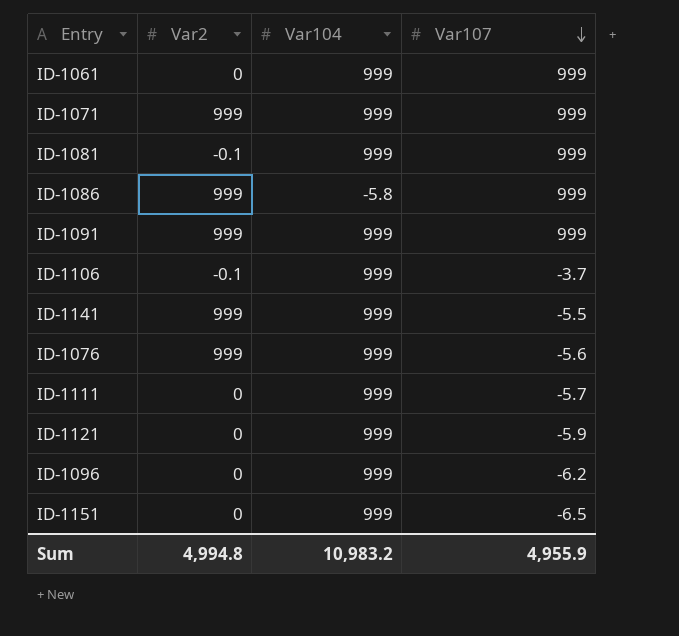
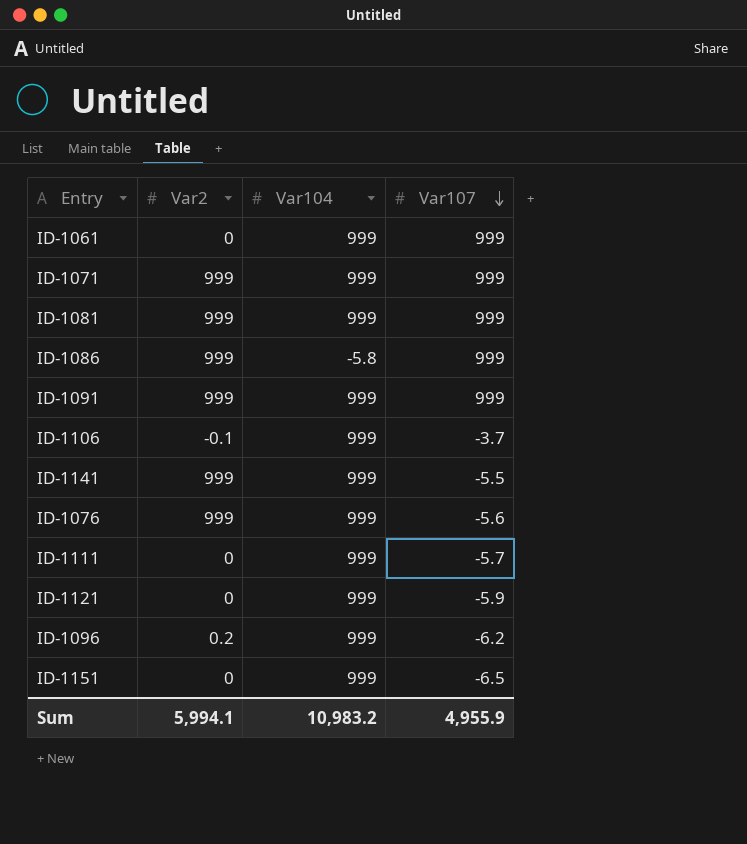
ID-1081 | Var2: -0.1 -> 999
ID-1096 | Var2: 0 -> 0.2
Sum | Var2: 4,994.8 -> 5,994.1

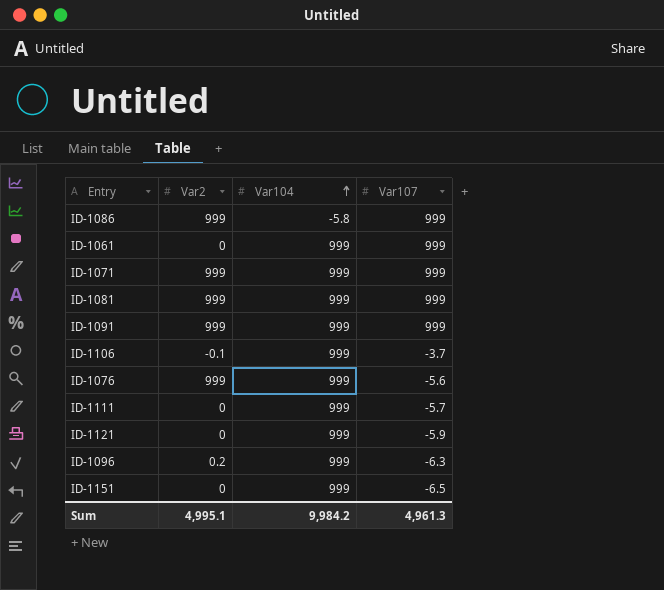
row order: Var107 descending -> Var104 ascending
row ID-1141: 999 | 999 | -5.5 -> none
ID-1096 | Var107: -6.2 -> -6.3
Sum | Var2: 5,994.1 -> 4,995.1
Sum | Var104: 10,983.2 -> 9,984.2
Sum | Var107: 4,955.9 -> 4,961.3

